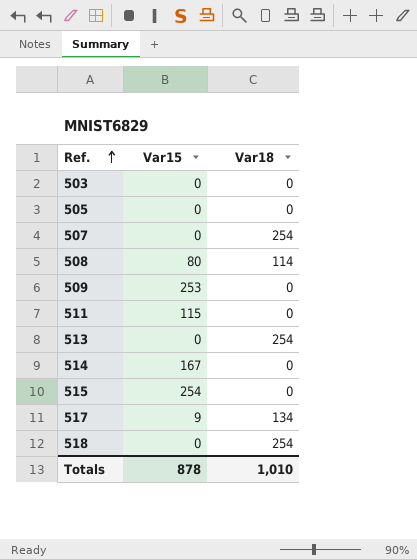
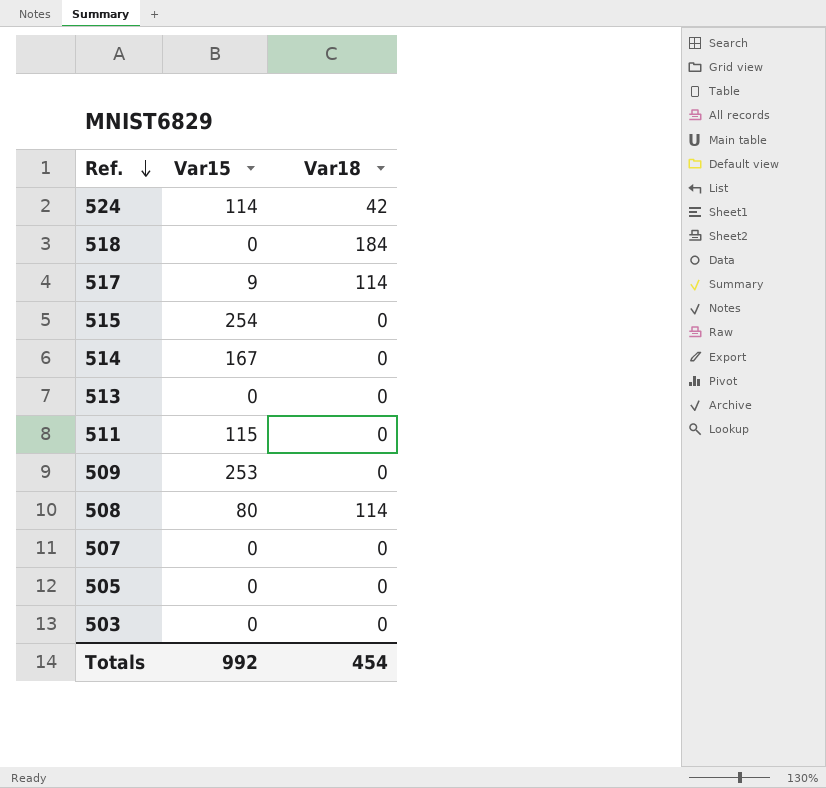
row order: Ref. ascending -> Ref. descending
row 524: none -> 114 | 42
518 | Var18: 254 -> 184
517 | Var18: 134 -> 114
513 | Var18: 254 -> 0
507 | Var18: 254 -> 0
Totals | Var15: 878 -> 992
Totals | Var18: 1,010 -> 454

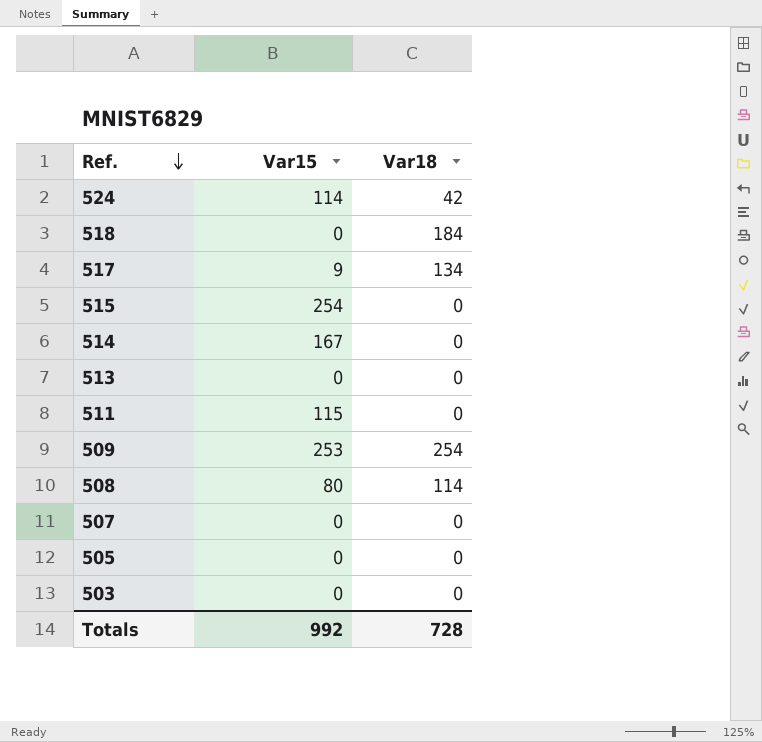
517 | Var18: 114 -> 134
509 | Var18: 0 -> 254
Totals | Var18: 454 -> 728

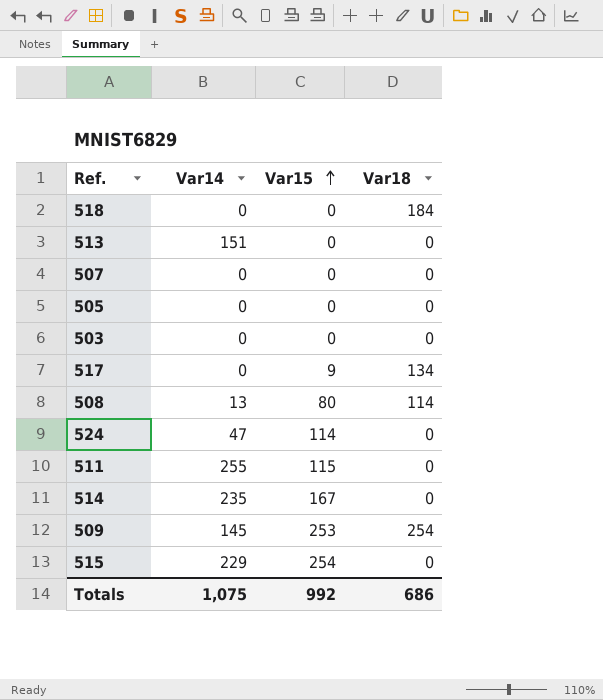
row order: Ref. descending -> Var15 ascending
column Var14 | position: none -> 2
524 | Var18: 42 -> 0
Totals | Var18: 728 -> 686

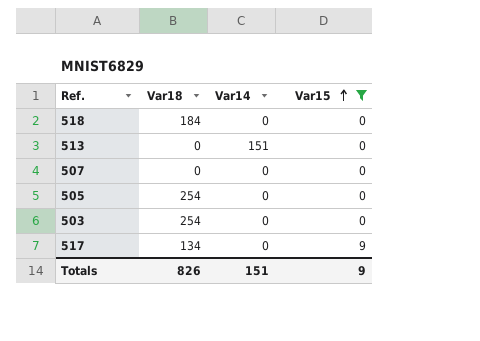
filter: none -> Var15 <= 9
column Var18 | position: 4 -> 2
505 | Var18: 0 -> 254
503 | Var18: 0 -> 254
Totals | Var18: 686 -> 826
Totals | Var14: 1,075 -> 151
Totals | Var15: 992 -> 9

